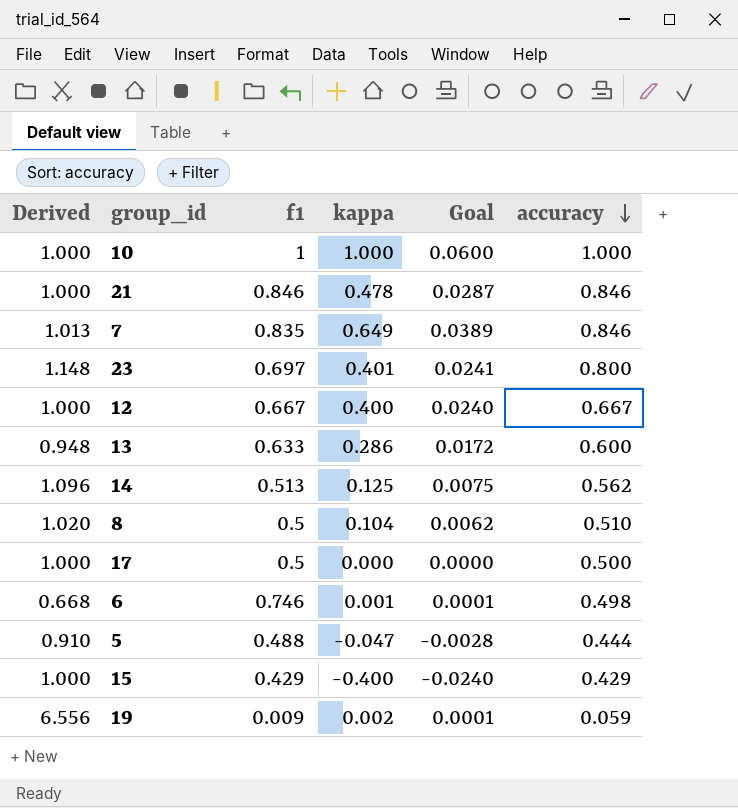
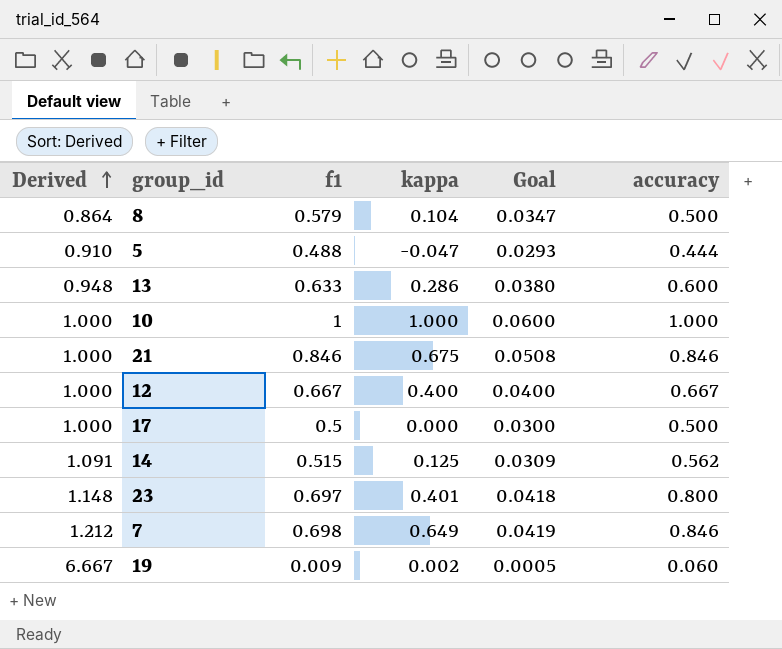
row order: accuracy descending -> Derived ascending
column Goal | formula: [kappa] * 0.06 -> [f1] * 0.06
row 6: 0.668 | 0.746 | 0.001 | 0.0001 | 0.498 -> none
row 15: 1.000 | 0.429 | -0.400 | -0.0240 | 0.429 -> none
8 | Derived: 1.020 -> 0.864
8 | f1: 0.5 -> 0.579
8 | accuracy: 0.510 -> 0.500
21 | kappa: 0.478 -> 0.675
14 | Derived: 1.096 -> 1.091
14 | f1: 0.513 -> 0.515
7 | Derived: 1.013 -> 1.212
7 | f1: 0.835 -> 0.698
19 | Derived: 6.556 -> 6.667
19 | accuracy: 0.059 -> 0.060

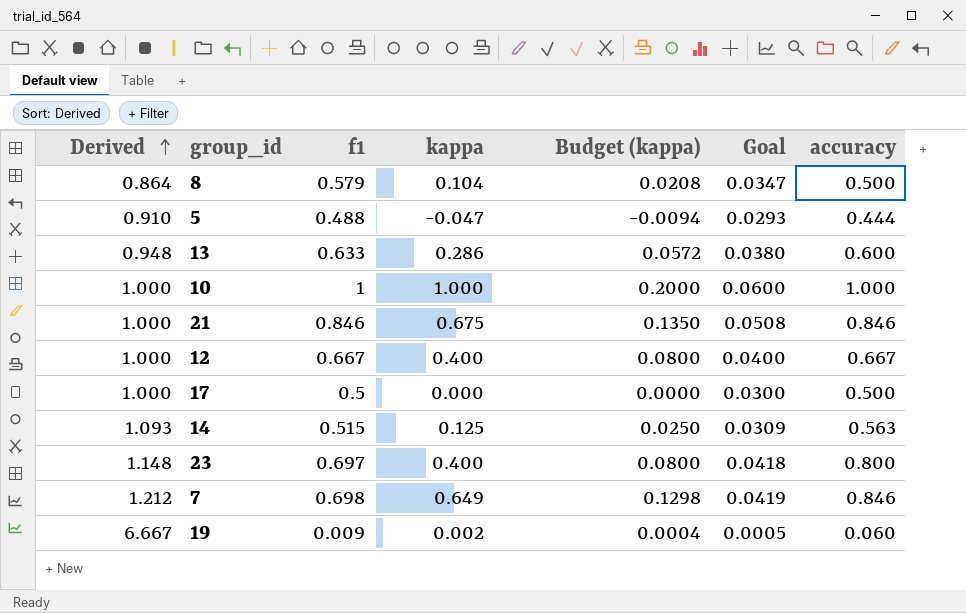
column Budget (kappa) | formula: none -> [kappa] * 0.2
14 | Derived: 1.091 -> 1.093
14 | accuracy: 0.562 -> 0.563
23 | kappa: 0.401 -> 0.400

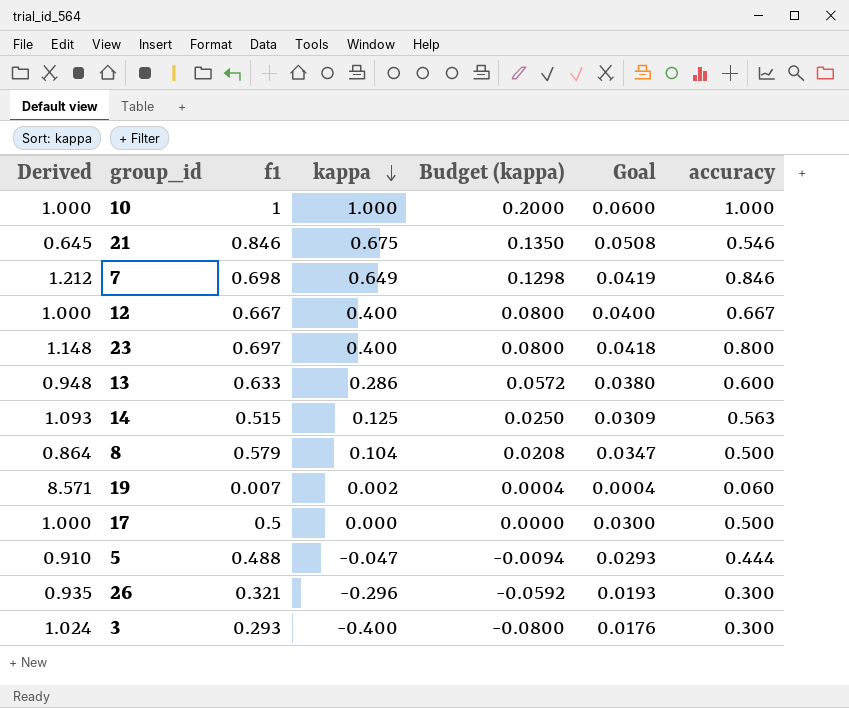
row order: Derived ascending -> kappa descending
21 | Derived: 1.000 -> 0.645
21 | accuracy: 0.846 -> 0.546
19 | Derived: 6.667 -> 8.571
19 | f1: 0.009 -> 0.007
19 | Goal: 0.0005 -> 0.0004
row 26: none -> 0.935 | 0.321 | -0.296 | -0.0592 | 0.0193 | 0.300
row 3: none -> 1.024 | 0.293 | -0.400 | -0.0800 | 0.0176 | 0.300

